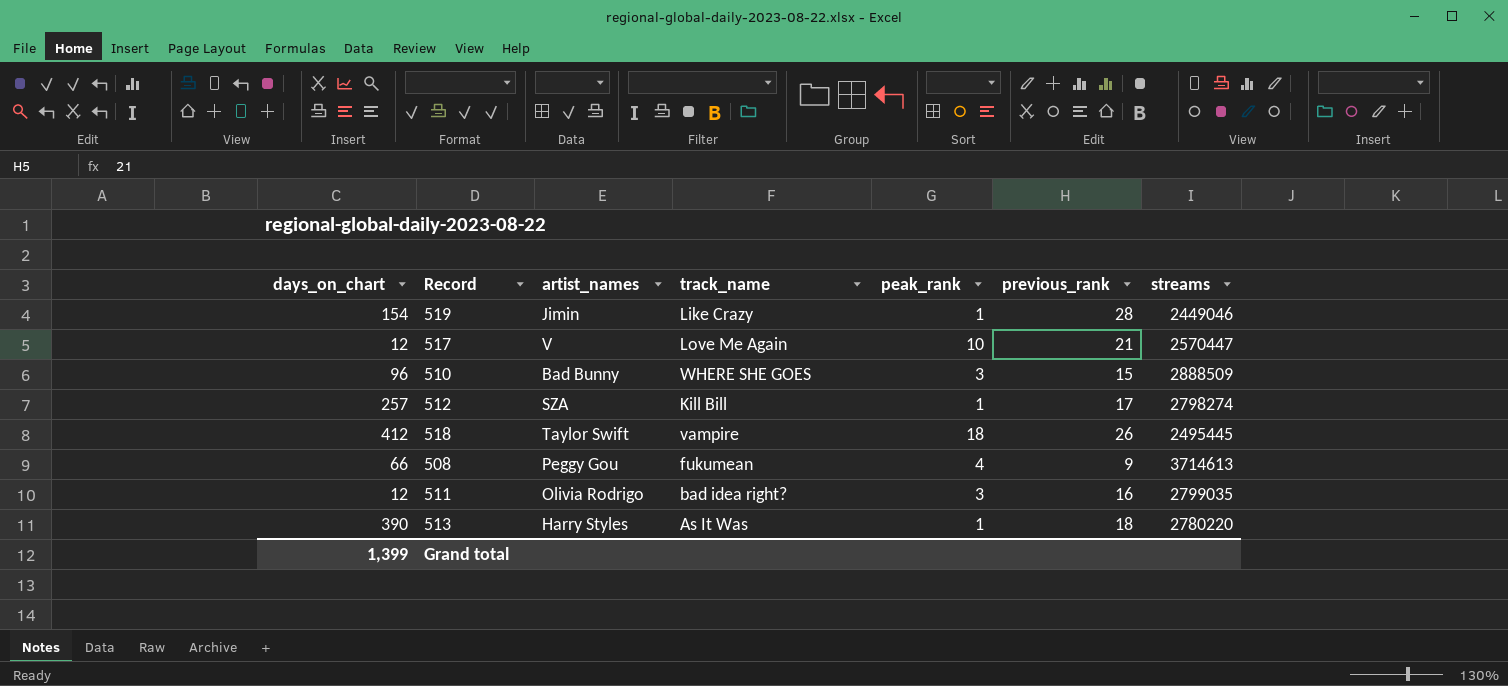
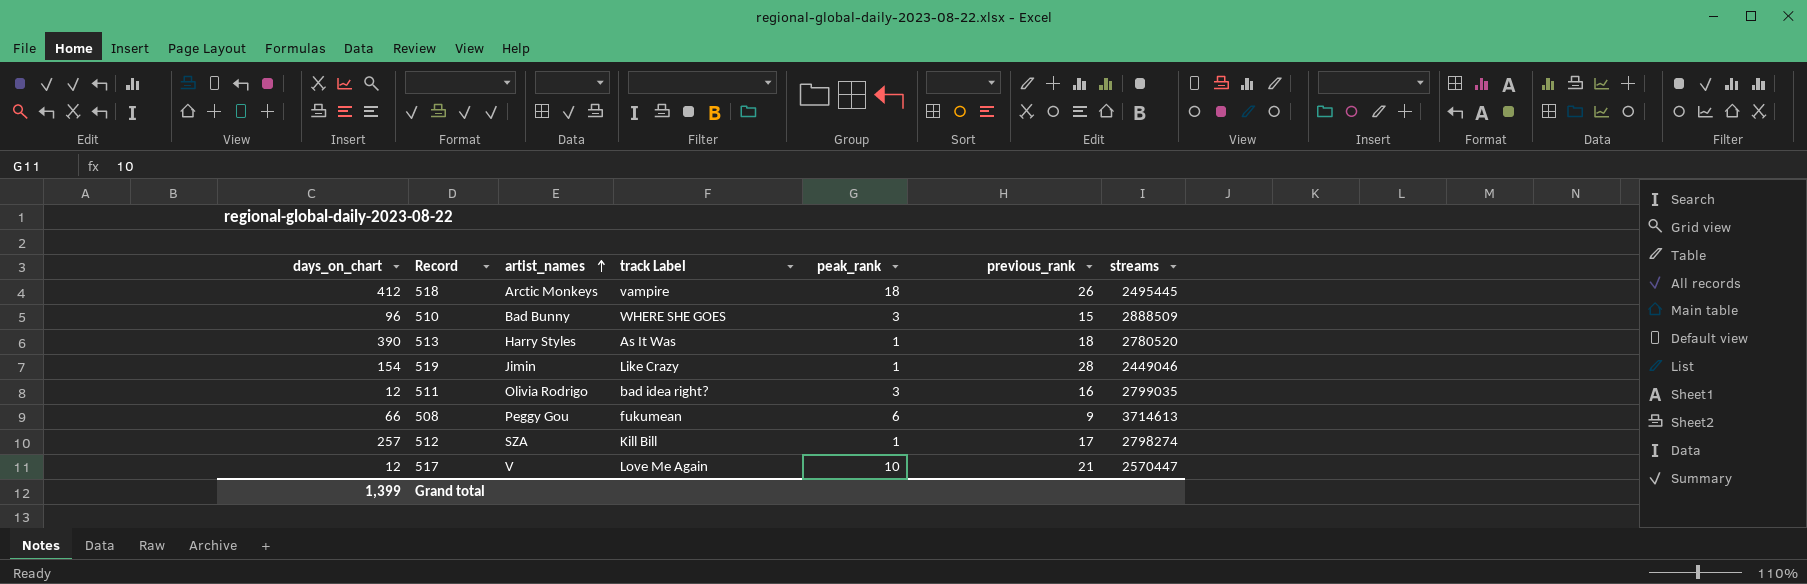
row order: none -> artist_names ascending
column name: track_name -> track Label
518 | artist_names: Taylor Swift -> Arctic Monkeys
513 | streams: 2780220 -> 2780520
508 | peak_rank: 4 -> 6

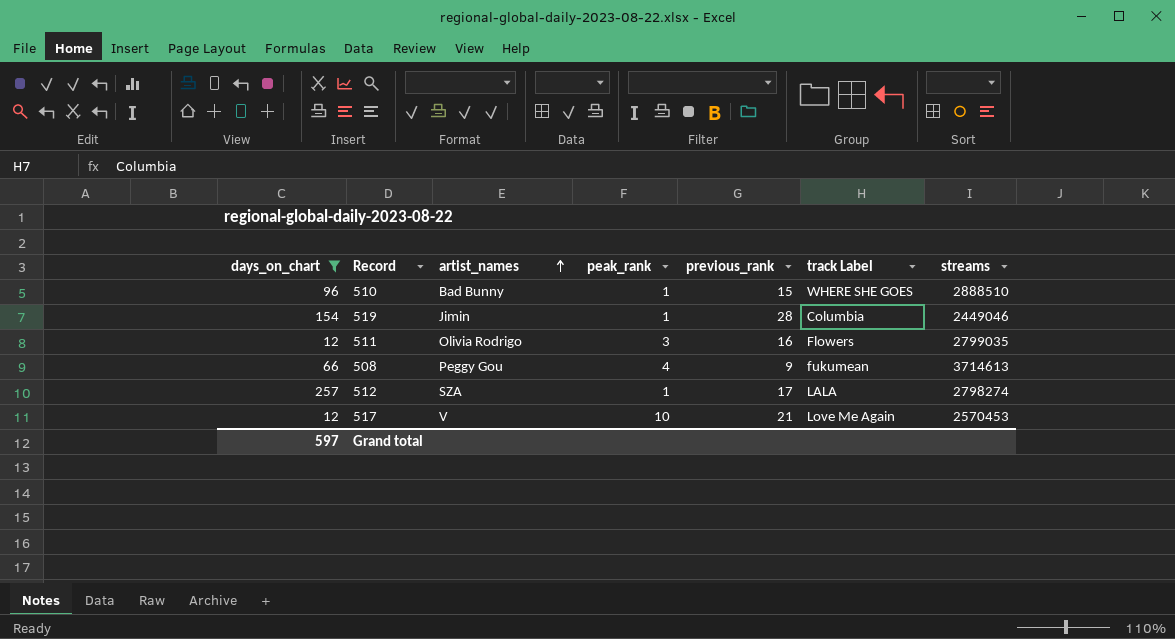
filter: none -> days_on_chart <= 257
column track Label | position: 4 -> 6
510 | peak_rank: 3 -> 1
510 | streams: 2888509 -> 2888510
519 | track Label: Like Crazy -> Columbia
511 | track Label: bad idea right? -> Flowers
508 | peak_rank: 6 -> 4
512 | track Label: Kill Bill -> LALA
517 | streams: 2570447 -> 2570453
Grand total | days_on_chart: 1,399 -> 597

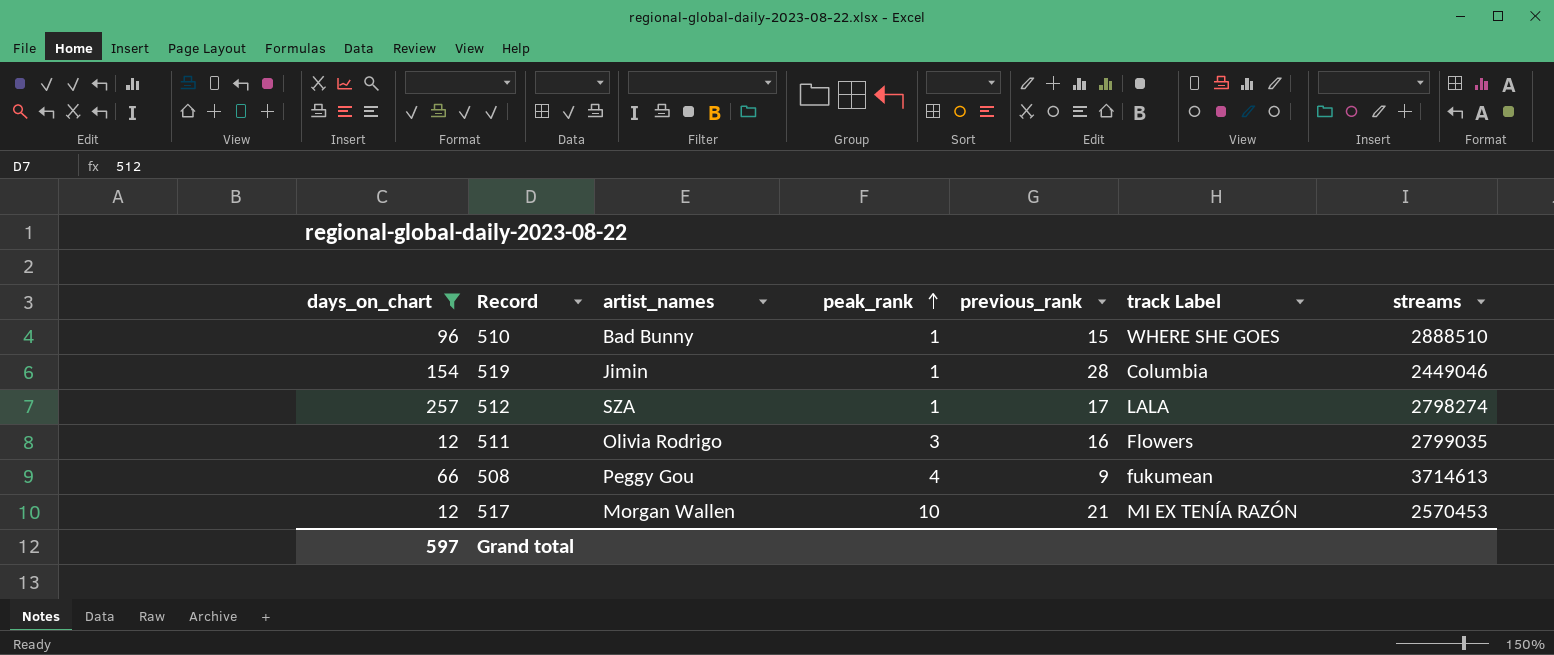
row order: artist_names ascending -> peak_rank ascending
517 | artist_names: V -> Morgan Wallen
517 | track Label: Love Me Again -> MI EX TENÍA RAZÓN

